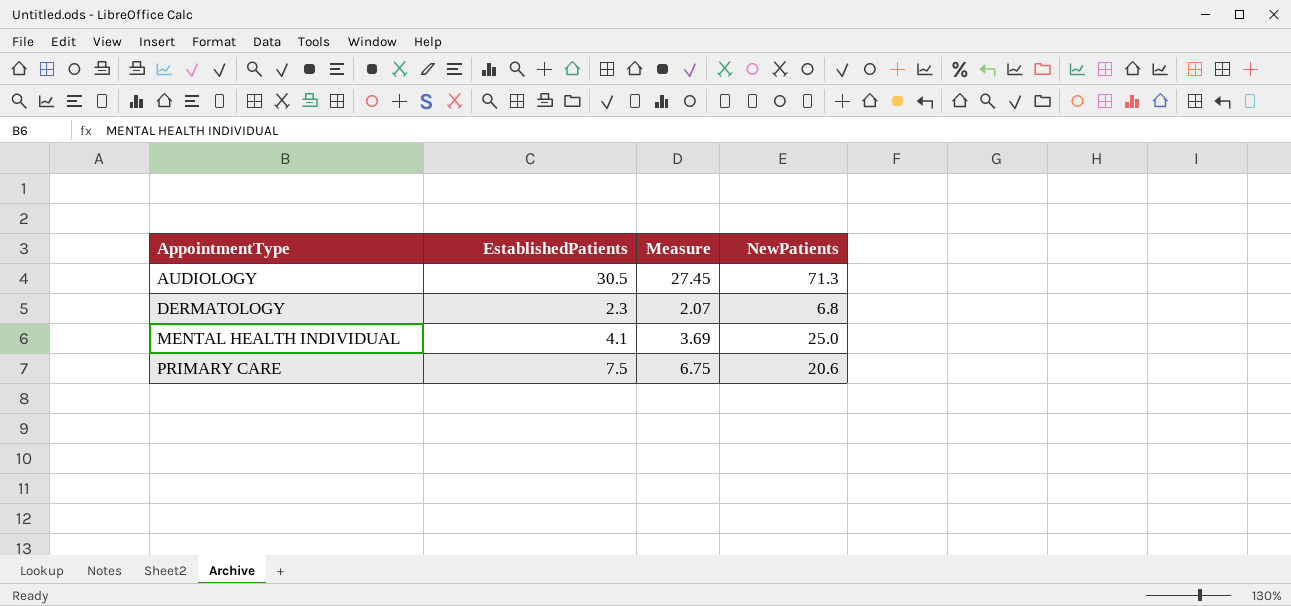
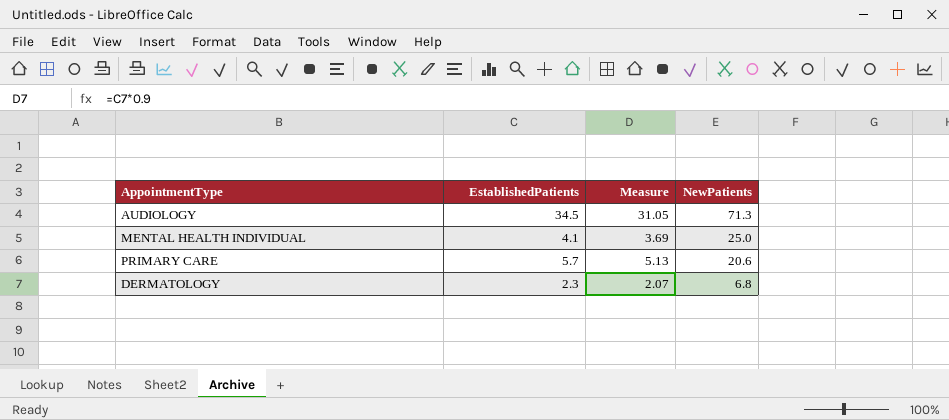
row order: AppointmentType ascending -> NewPatients descending
AUDIOLOGY | EstablishedPatients: 30.5 -> 34.5
AUDIOLOGY | Measure: 27.45 -> 31.05
PRIMARY CARE | EstablishedPatients: 7.5 -> 5.7
PRIMARY CARE | Measure: 6.75 -> 5.13

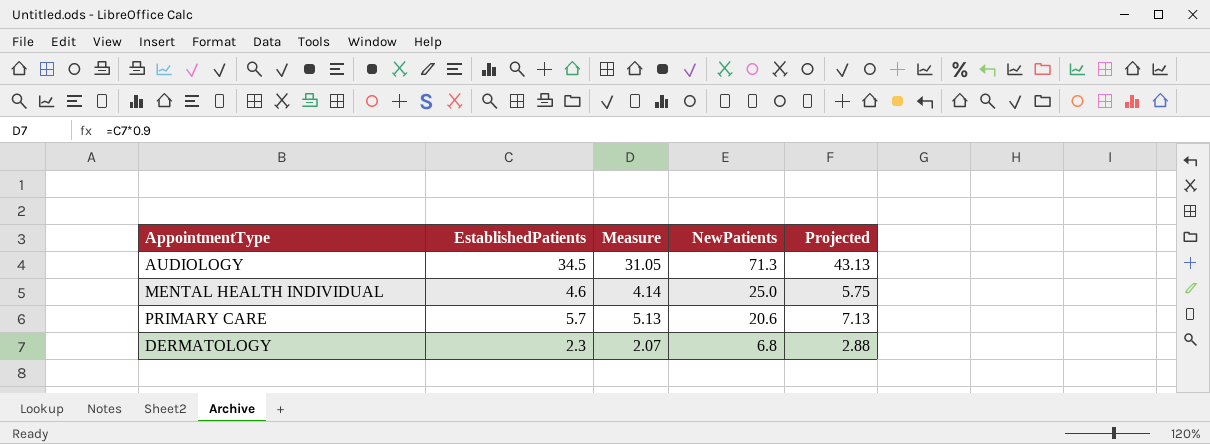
column Projected | formula: none -> [EstablishedPatients] * 1.25
MENTAL HEALTH INDIVIDUAL | EstablishedPatients: 4.1 -> 4.6
MENTAL HEALTH INDIVIDUAL | Measure: 3.69 -> 4.14

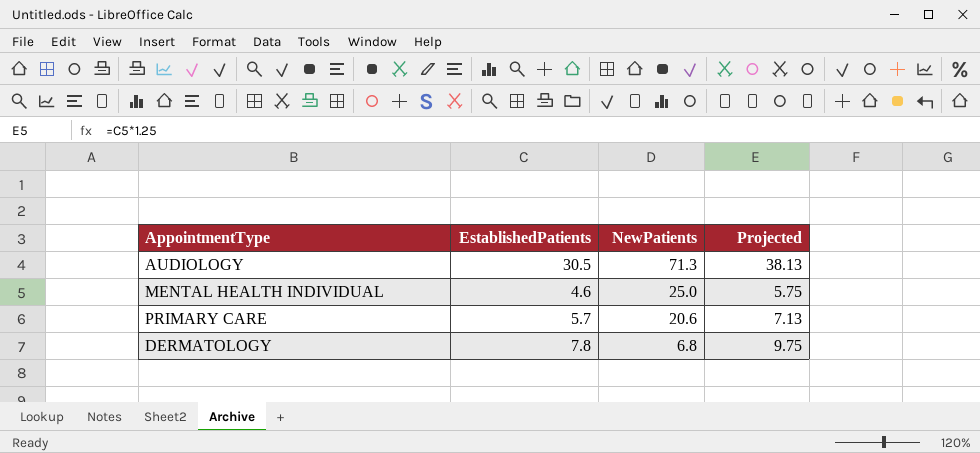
column Measure | formula: [EstablishedPatients] * 0.9 -> none
AUDIOLOGY | EstablishedPatients: 34.5 -> 30.5
AUDIOLOGY | Projected: 43.13 -> 38.13
DERMATOLOGY | EstablishedPatients: 2.3 -> 7.8
DERMATOLOGY | Projected: 2.88 -> 9.75

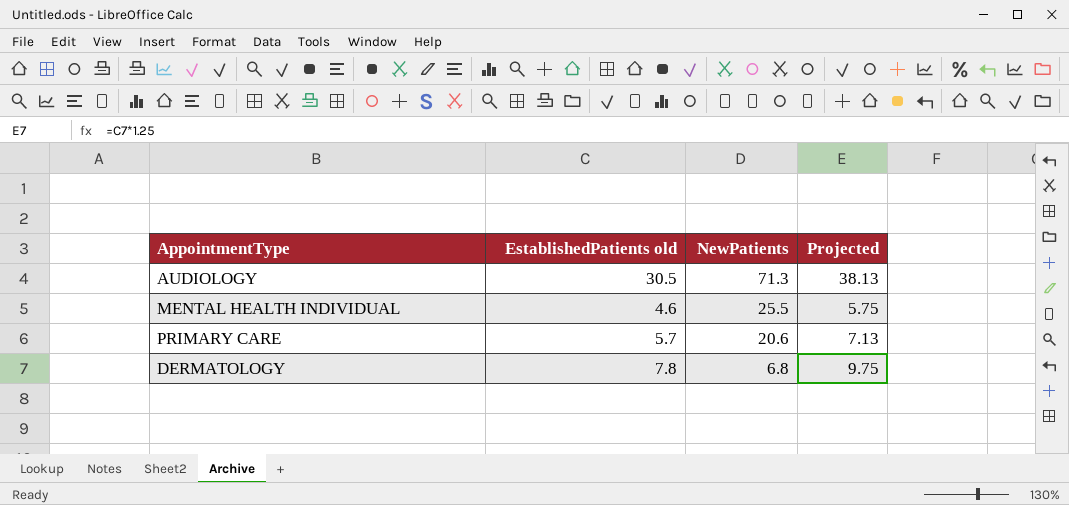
column name: EstablishedPatients -> EstablishedPatients old
MENTAL HEALTH INDIVIDUAL | NewPatients: 25.0 -> 25.5

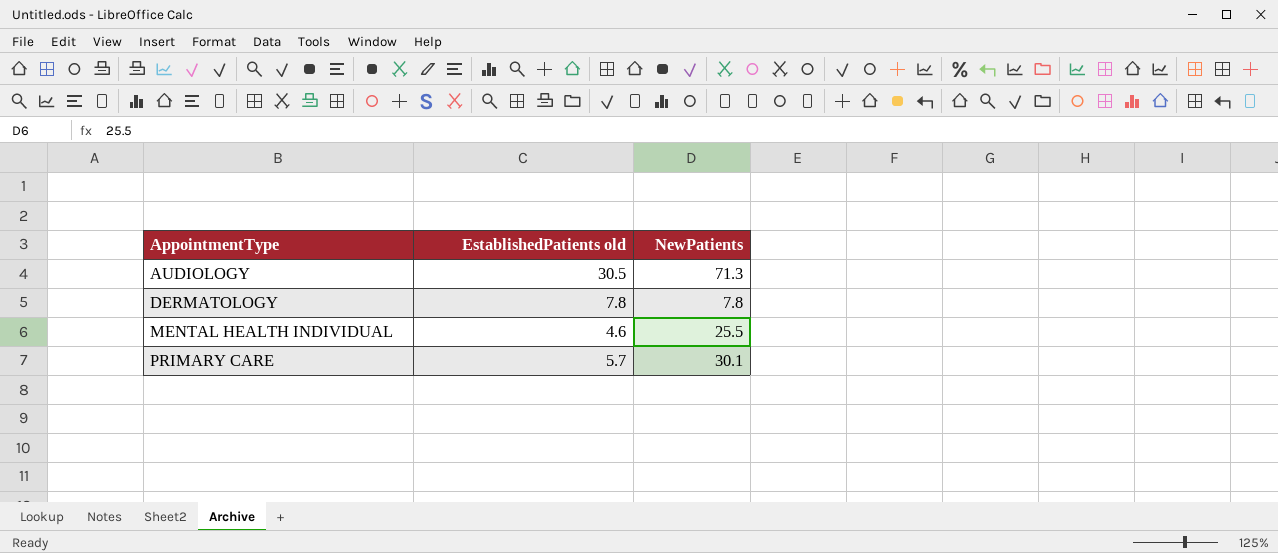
row order: NewPatients descending -> AppointmentType ascending
column Projected | formula: [EstablishedPatients old] * 1.25 -> none
DERMATOLOGY | NewPatients: 6.8 -> 7.8
PRIMARY CARE | NewPatients: 20.6 -> 30.1

